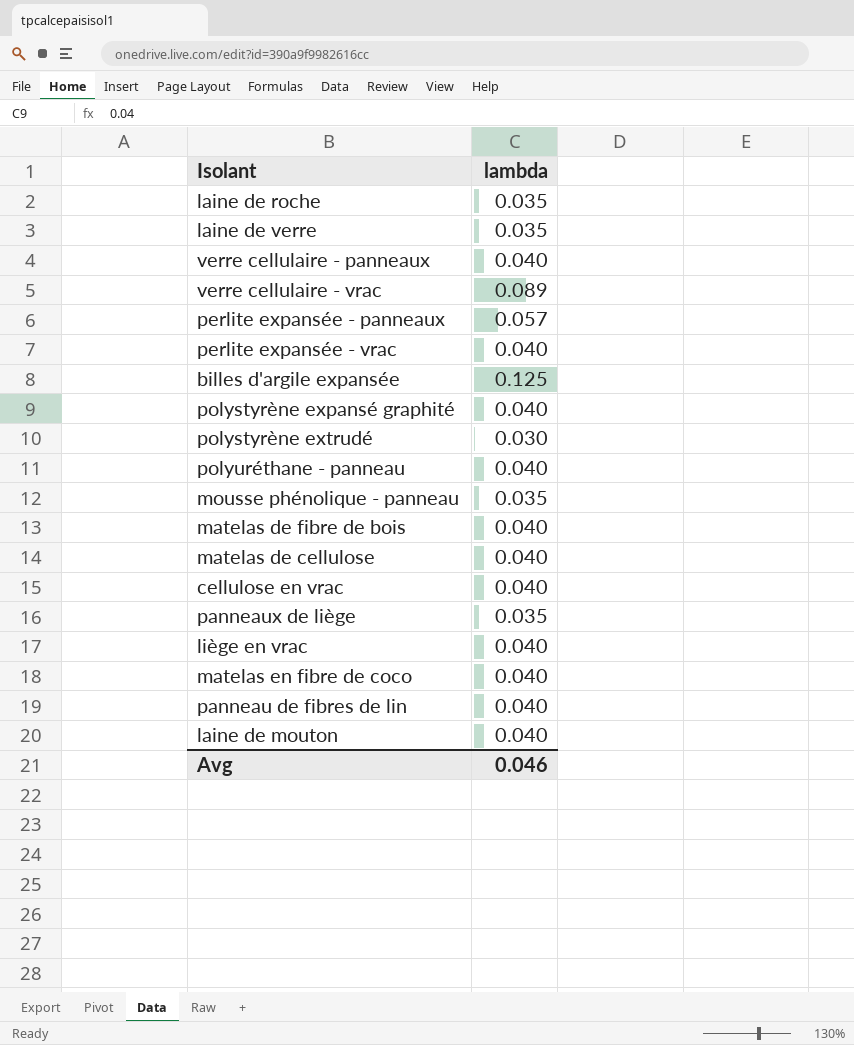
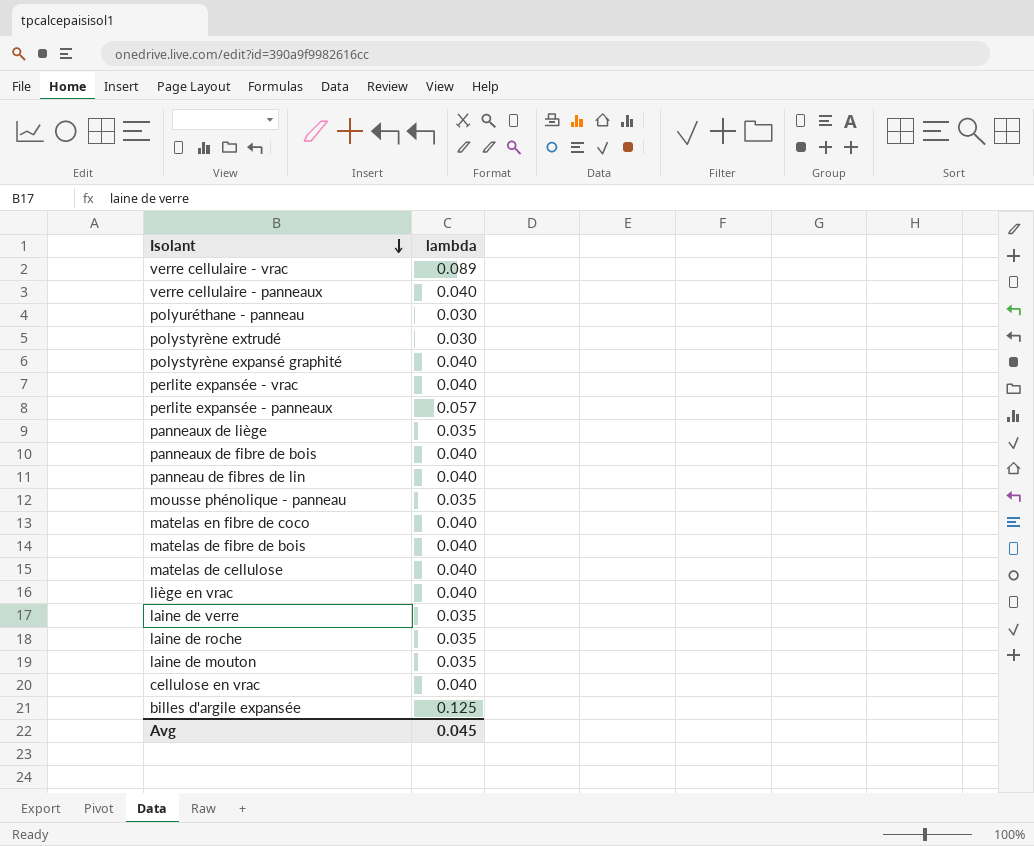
row order: none -> Isolant descending
polyuréthane - panneau | lambda: 0.040 -> 0.030
row panneaux de fibre de bois: none -> 0.040
laine de mouton | lambda: 0.040 -> 0.035
Avg | lambda: 0.046 -> 0.045

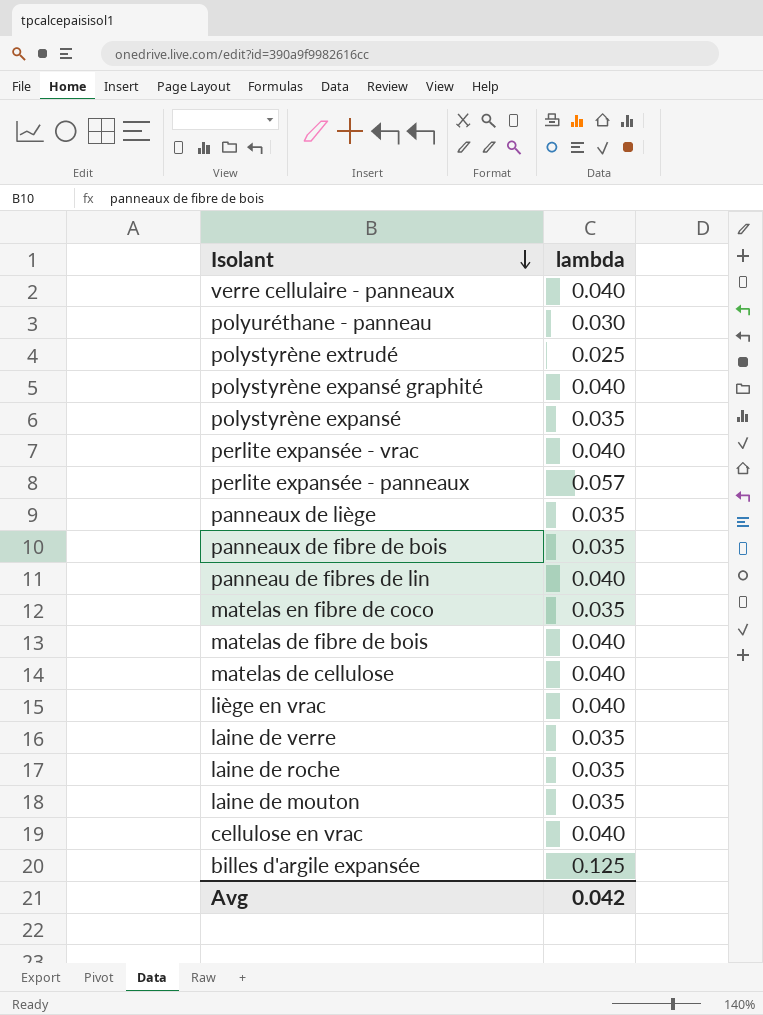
row verre cellulaire - vrac: 0.089 -> none
row mousse phénolique - panneau: 0.035 -> none
polystyrène extrudé | lambda: 0.030 -> 0.025
row polystyrène expansé: none -> 0.035
panneaux de fibre de bois | lambda: 0.040 -> 0.035
matelas en fibre de coco | lambda: 0.040 -> 0.035
Avg | lambda: 0.045 -> 0.042

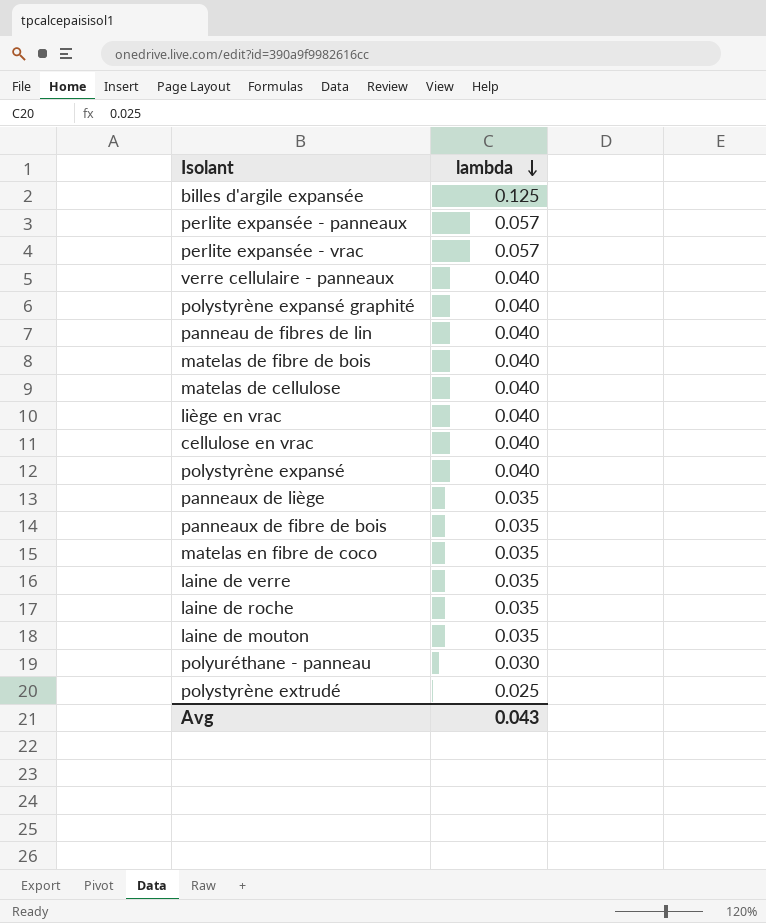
row order: Isolant descending -> lambda descending
perlite expansée - vrac | lambda: 0.040 -> 0.057
polystyrène expansé | lambda: 0.035 -> 0.040
Avg | lambda: 0.042 -> 0.043

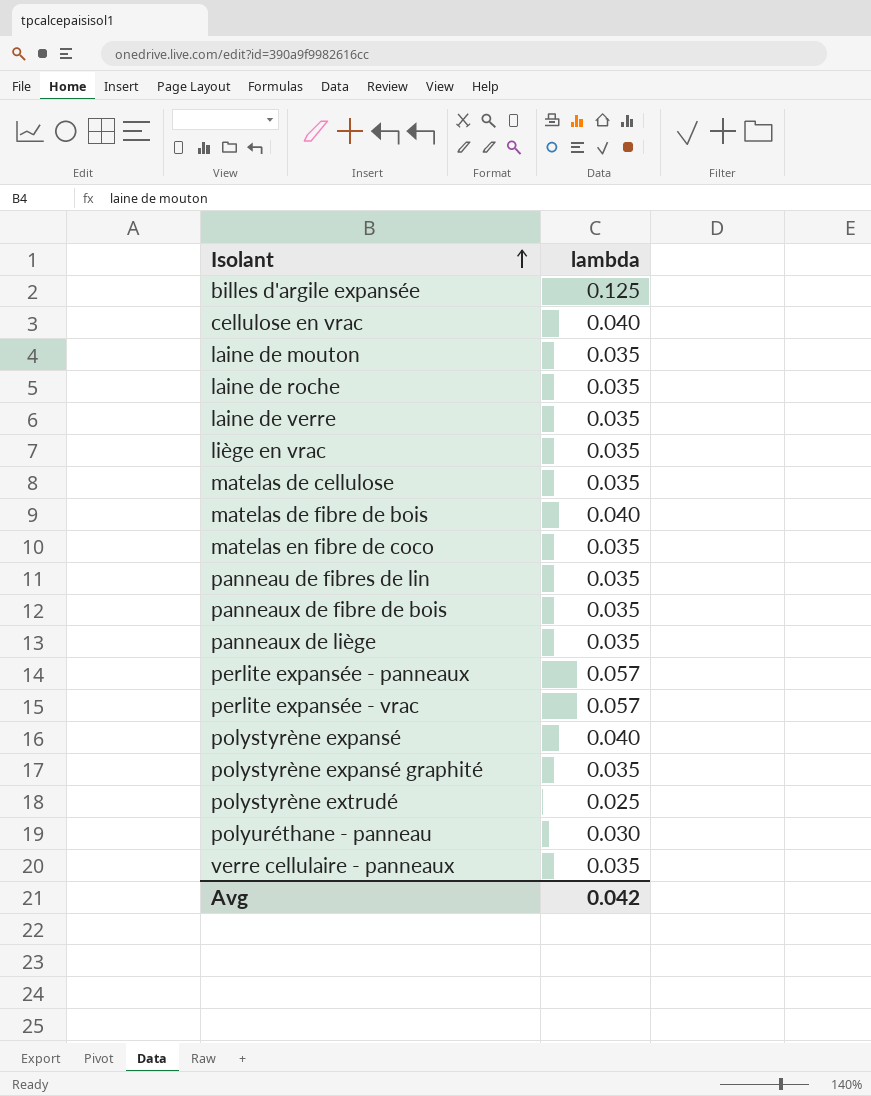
row order: lambda descending -> Isolant ascending
liège en vrac | lambda: 0.040 -> 0.035
matelas de cellulose | lambda: 0.040 -> 0.035
panneau de fibres de lin | lambda: 0.040 -> 0.035
polystyrène expansé graphité | lambda: 0.040 -> 0.035
verre cellulaire - panneaux | lambda: 0.040 -> 0.035
Avg | lambda: 0.043 -> 0.042

